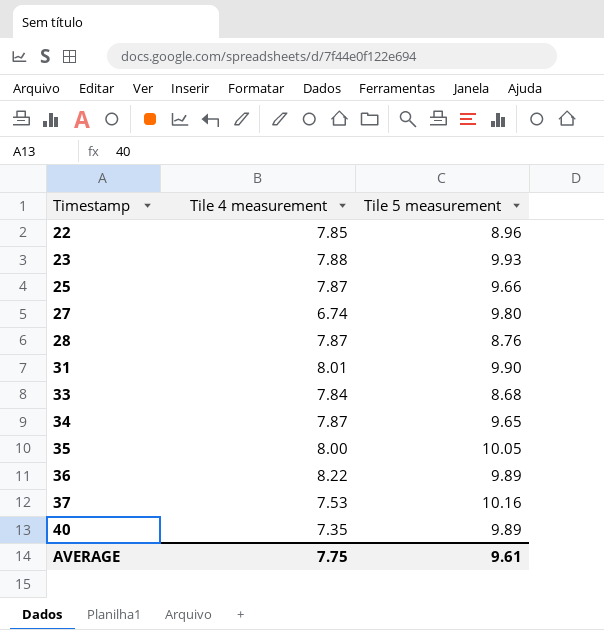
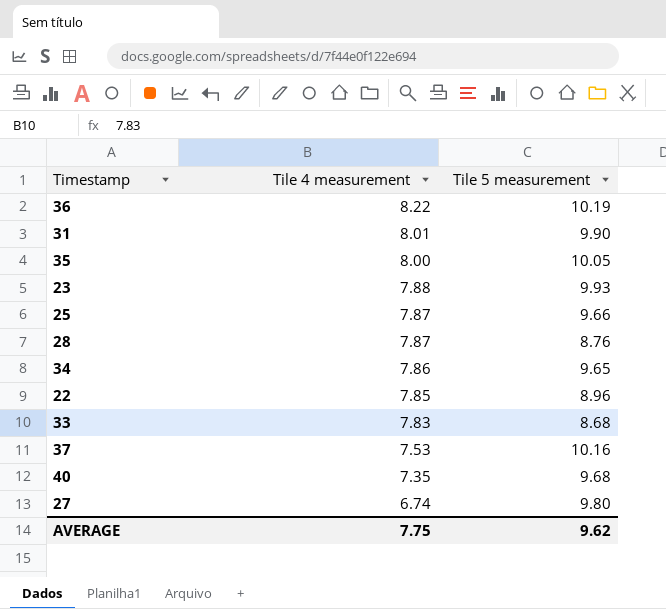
row order: Timestamp ascending -> Tile 4 measurement descending
36 | Tile 5 measurement: 9.89 -> 10.19
34 | Tile 4 measurement: 7.87 -> 7.86
33 | Tile 4 measurement: 7.84 -> 7.83
40 | Tile 5 measurement: 9.89 -> 9.68
AVERAGE | Tile 5 measurement: 9.61 -> 9.62

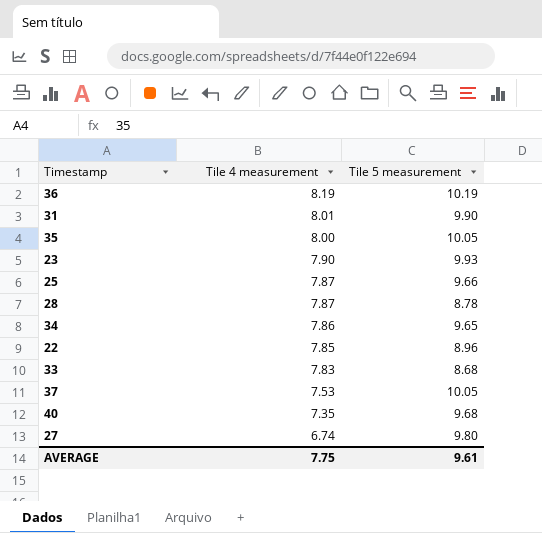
36 | Tile 4 measurement: 8.22 -> 8.19
23 | Tile 4 measurement: 7.88 -> 7.90
28 | Tile 5 measurement: 8.76 -> 8.78
37 | Tile 5 measurement: 10.16 -> 10.05
AVERAGE | Tile 5 measurement: 9.62 -> 9.61

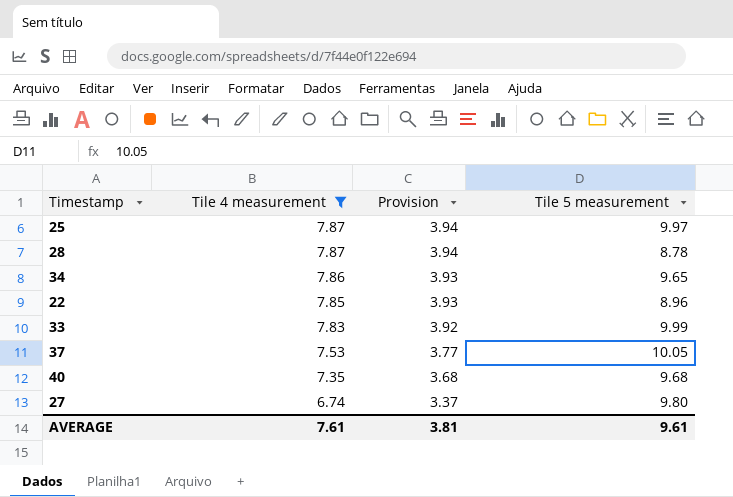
filter: none -> Tile 4 measurement <= 7.87
column Provision | formula: none -> [Tile 4 measurement] * 0.5
25 | Tile 5 measurement: 9.66 -> 9.97
33 | Tile 5 measurement: 8.68 -> 9.99
AVERAGE | Tile 4 measurement: 7.75 -> 7.61

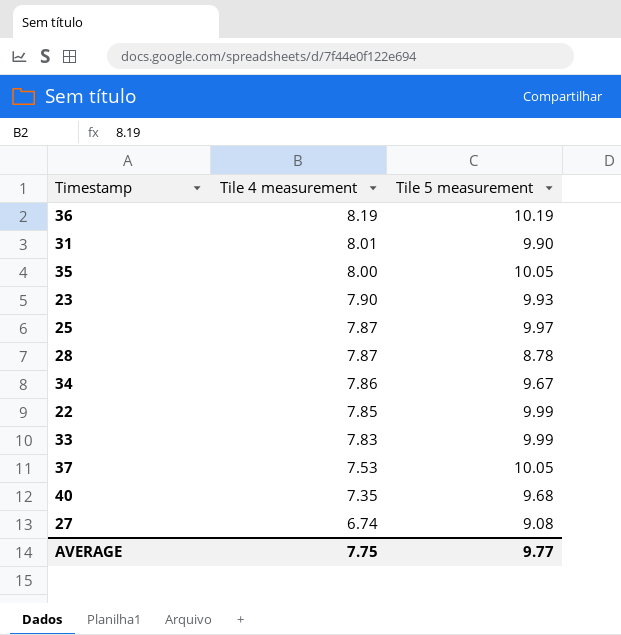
filter: Tile 4 measurement <= 7.87 -> none
column Provision | formula: [Tile 4 measurement] * 0.5 -> none
34 | Tile 5 measurement: 9.65 -> 9.67
22 | Tile 5 measurement: 8.96 -> 9.99
27 | Tile 5 measurement: 9.80 -> 9.08
AVERAGE | Tile 4 measurement: 7.61 -> 7.75
AVERAGE | Tile 5 measurement: 9.61 -> 9.77

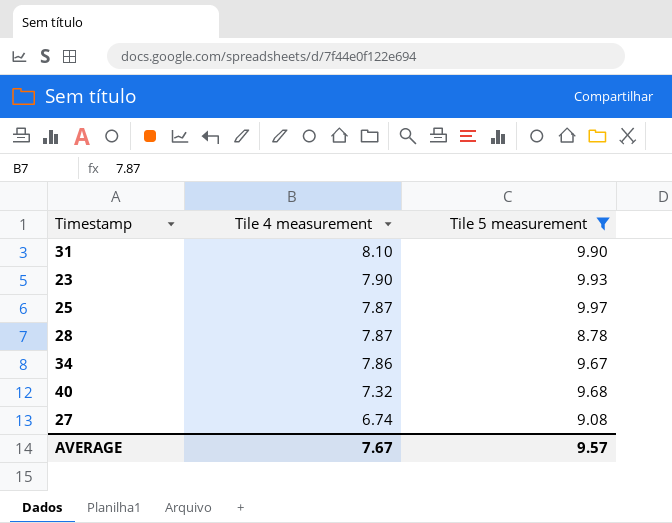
filter: none -> Tile 5 measurement <= 9.97
31 | Tile 4 measurement: 8.01 -> 8.10
40 | Tile 4 measurement: 7.35 -> 7.32
AVERAGE | Tile 4 measurement: 7.75 -> 7.67
AVERAGE | Tile 5 measurement: 9.77 -> 9.57

